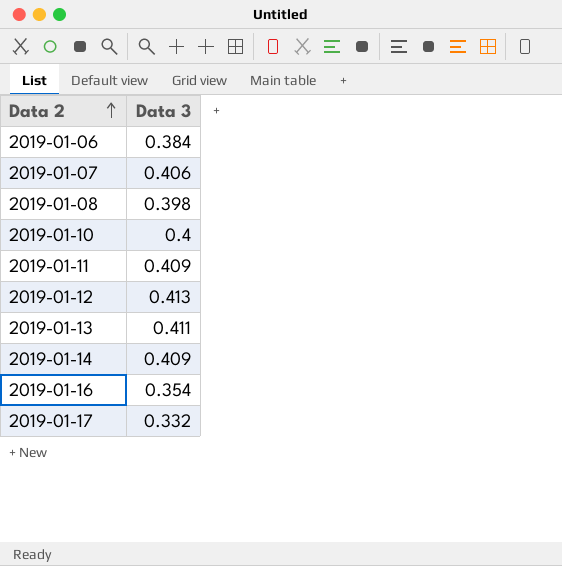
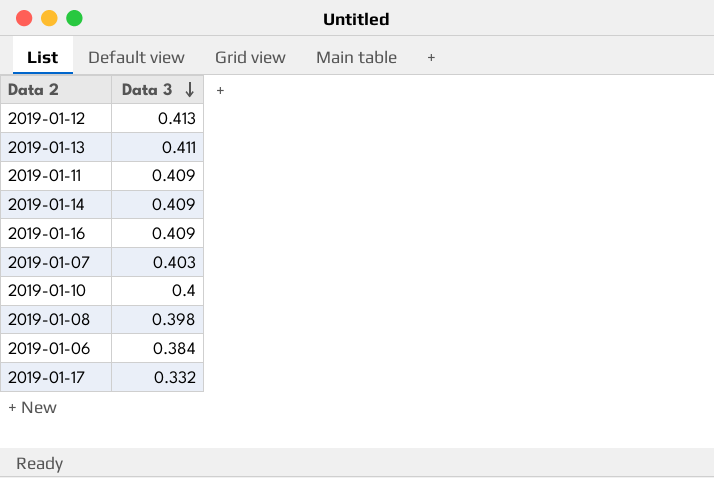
row order: Data 2 ascending -> Data 3 descending
2019-01-16 | Data 3: 0.354 -> 0.409
2019-01-07 | Data 3: 0.406 -> 0.403

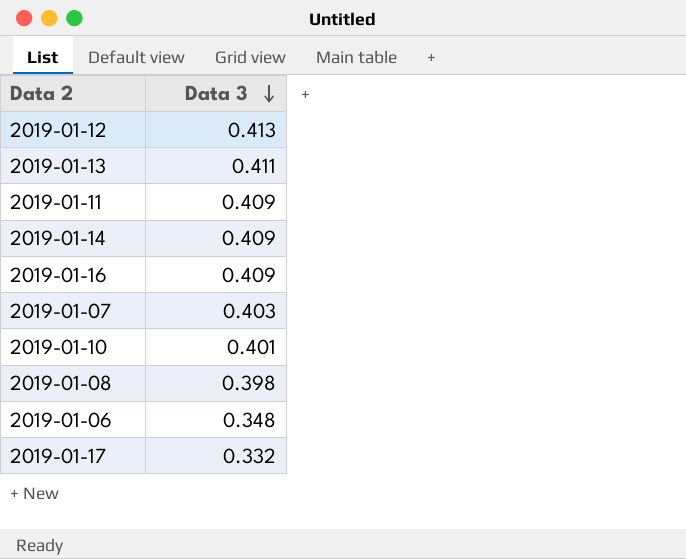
2019-01-10 | Data 3: 0.4 -> 0.401
2019-01-06 | Data 3: 0.384 -> 0.348

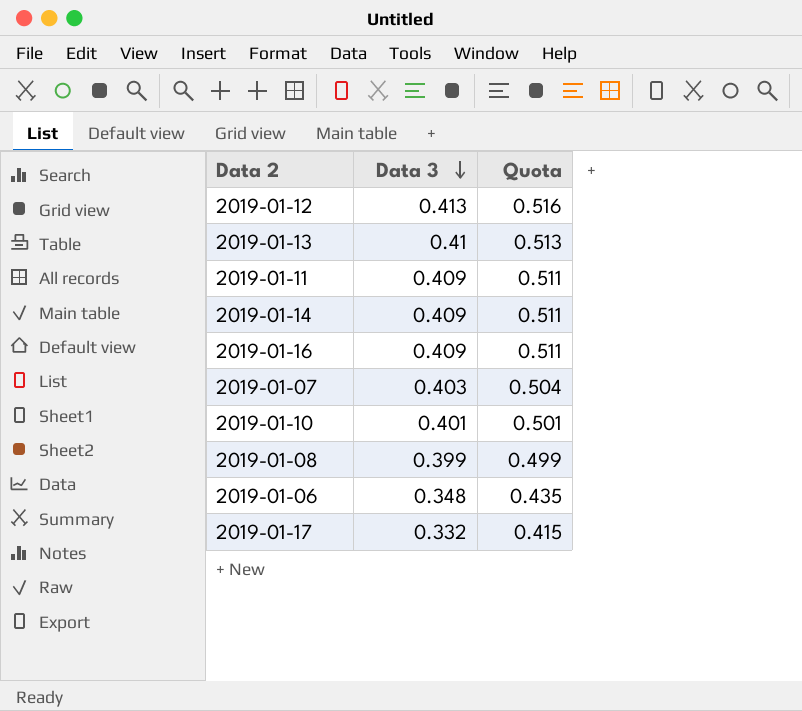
column Quota | formula: none -> [Data 3] * 1.25
2019-01-13 | Data 3: 0.411 -> 0.41
2019-01-08 | Data 3: 0.398 -> 0.399

